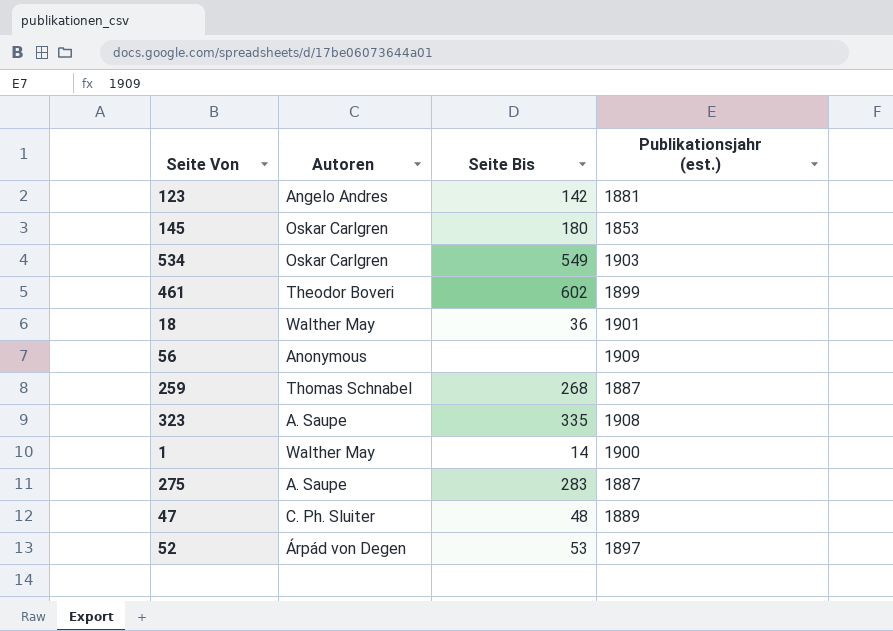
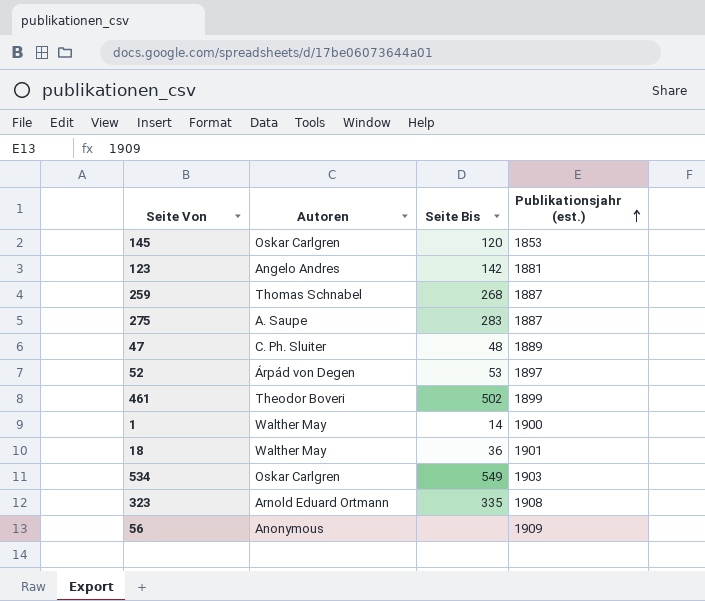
row order: none -> Publikationsjahr (est.) ascending
145 | Seite Bis: 180 -> 120
461 | Seite Bis: 602 -> 502
323 | Autoren: A. Saupe -> Arnold Eduard Ortmann

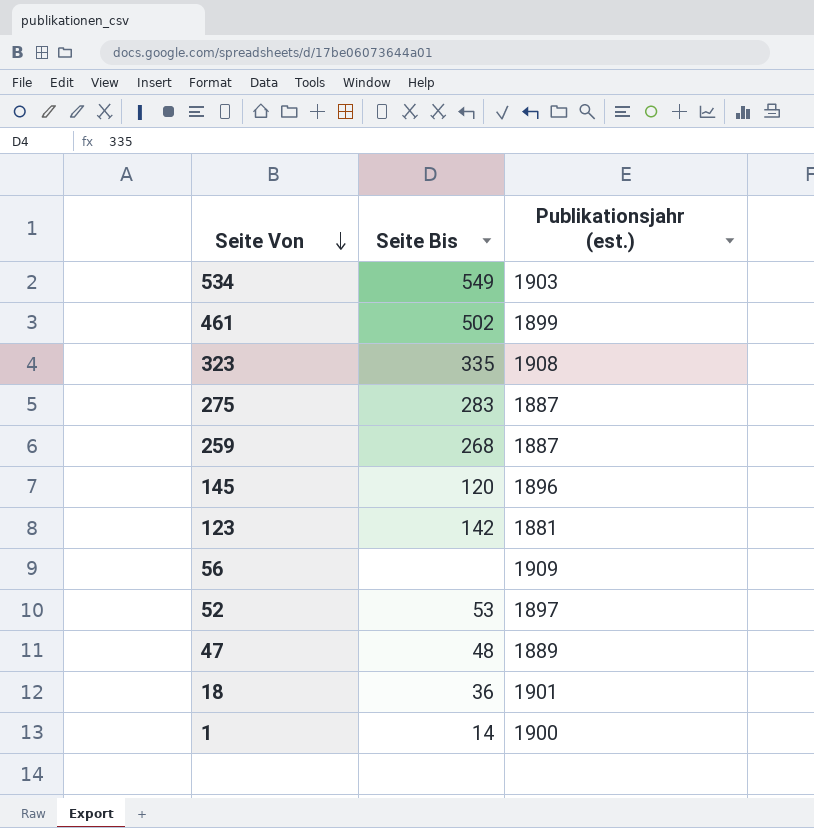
row order: Publikationsjahr (est.) ascending -> Seite Von descending
column Autoren | position: 2 -> none
145 | Publikationsjahr (est.): 1853 -> 1896

